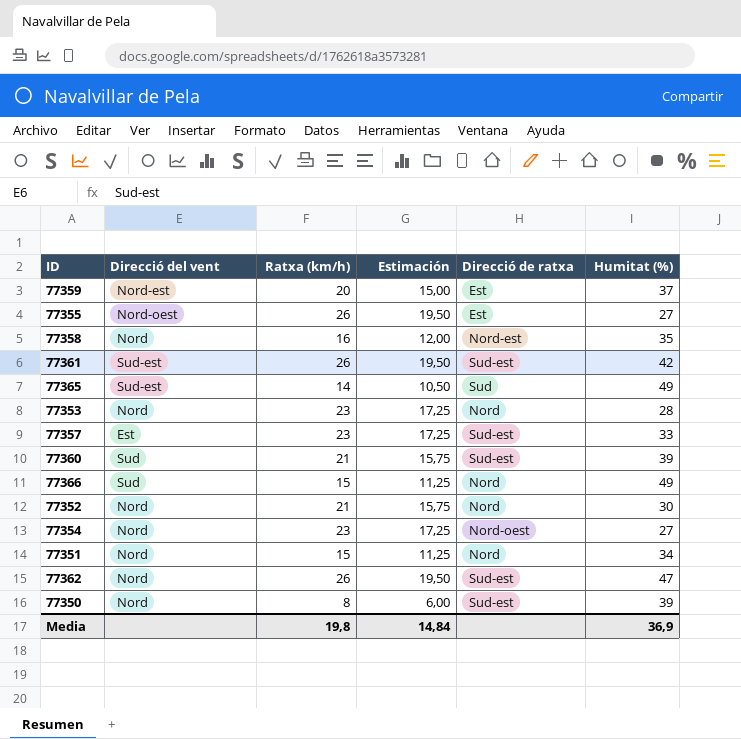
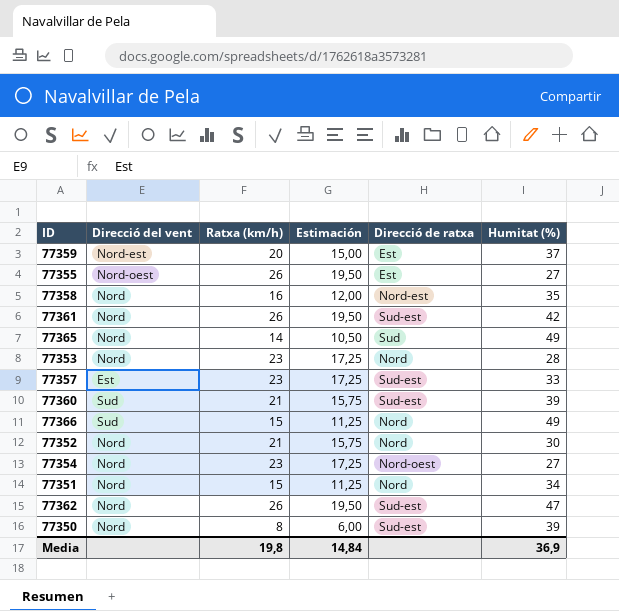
77361 | Direcció del vent: Sud-est -> Nord
77365 | Direcció del vent: Sud-est -> Nord

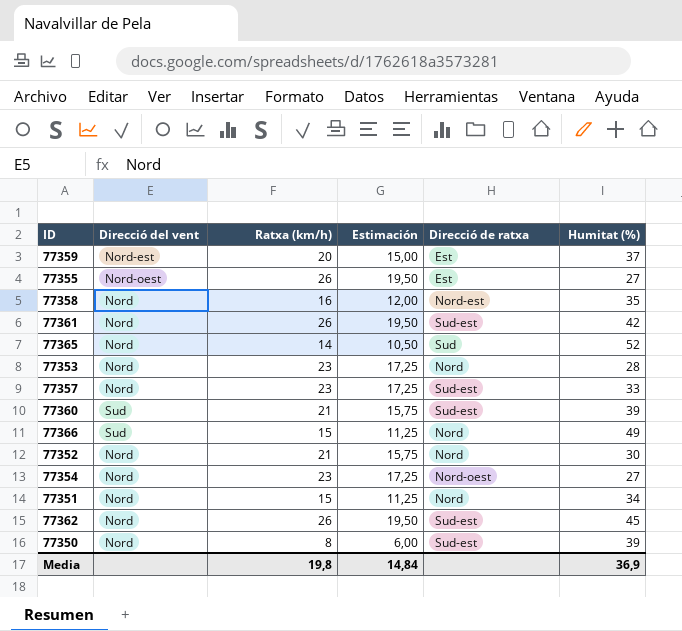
77365 | Humitat (%): 49 -> 52
77357 | Direcció del vent: Est -> Nord
77362 | Humitat (%): 47 -> 45

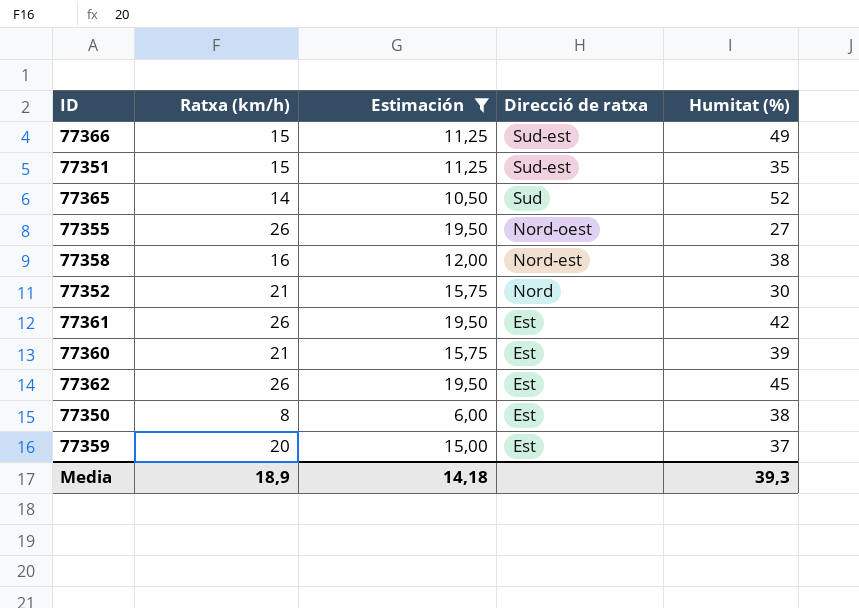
filter: none -> Estimación != 17,25
row order: none -> Direcció de ratxa descending
column Direcció del vent | position: 2 -> none
77366 | Direcció de ratxa: Nord -> Sud-est
77351 | Direcció de ratxa: Nord -> Sud-est
77351 | Humitat (%): 34 -> 35
77355 | Direcció de ratxa: Est -> Nord-oest
77358 | Humitat (%): 35 -> 38
77361 | Direcció de ratxa: Sud-est -> Est
77360 | Direcció de ratxa: Sud-est -> Est
77362 | Direcció de ratxa: Sud-est -> Est
77350 | Direcció de ratxa: Sud-est -> Est
77350 | Humitat (%): 39 -> 38
Media | Ratxa (km/h): 19,8 -> 18,9
Media | Estimación: 14,84 -> 14,18
Media | Humitat (%): 36,9 -> 39,3

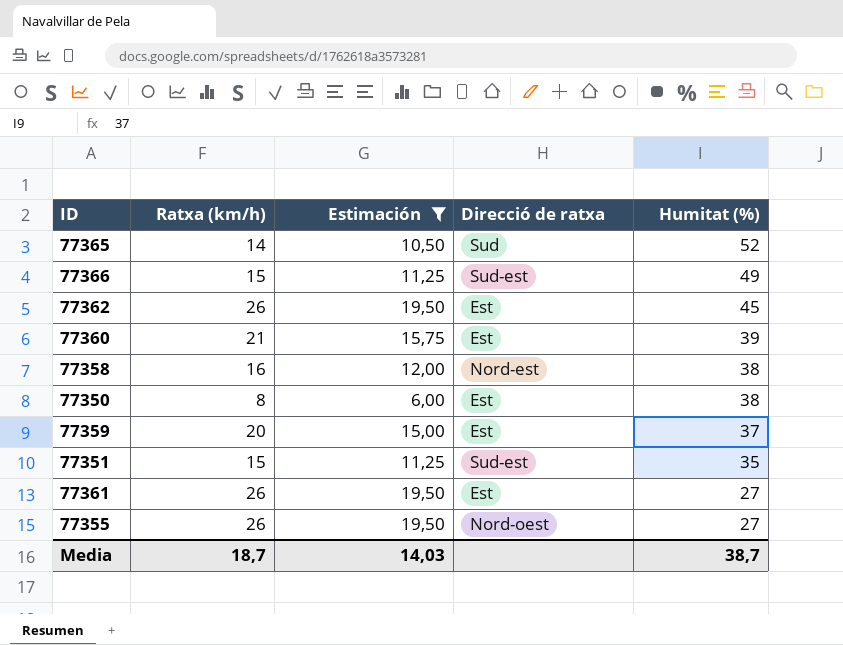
row order: Direcció de ratxa descending -> Humitat (%) descending
row 77352: 21 | 15,75 | Nord | 30 -> none
77361 | Humitat (%): 42 -> 27
Media | Ratxa (km/h): 18,9 -> 18,7
Media | Estimación: 14,18 -> 14,03
Media | Humitat (%): 39,3 -> 38,7

